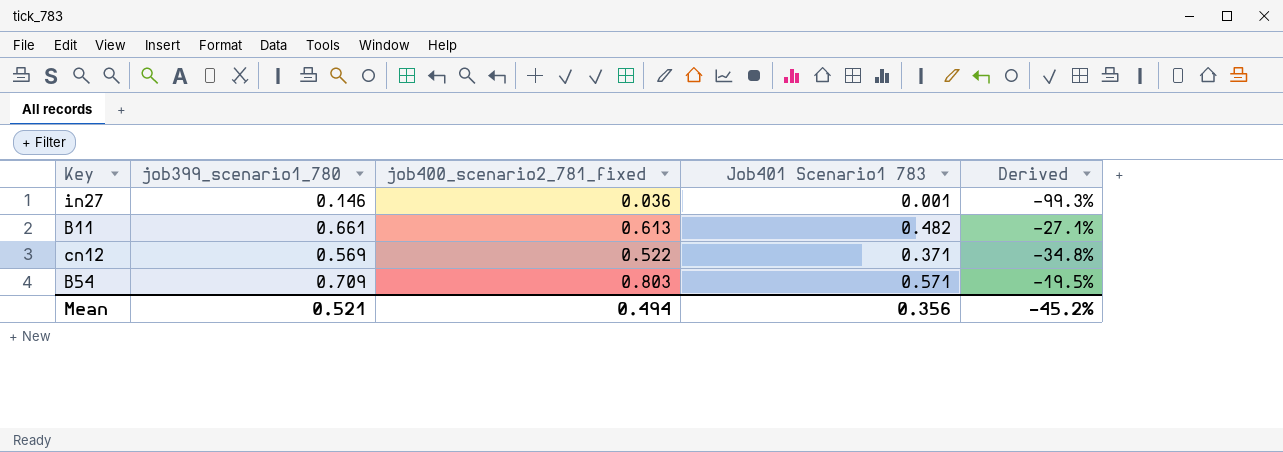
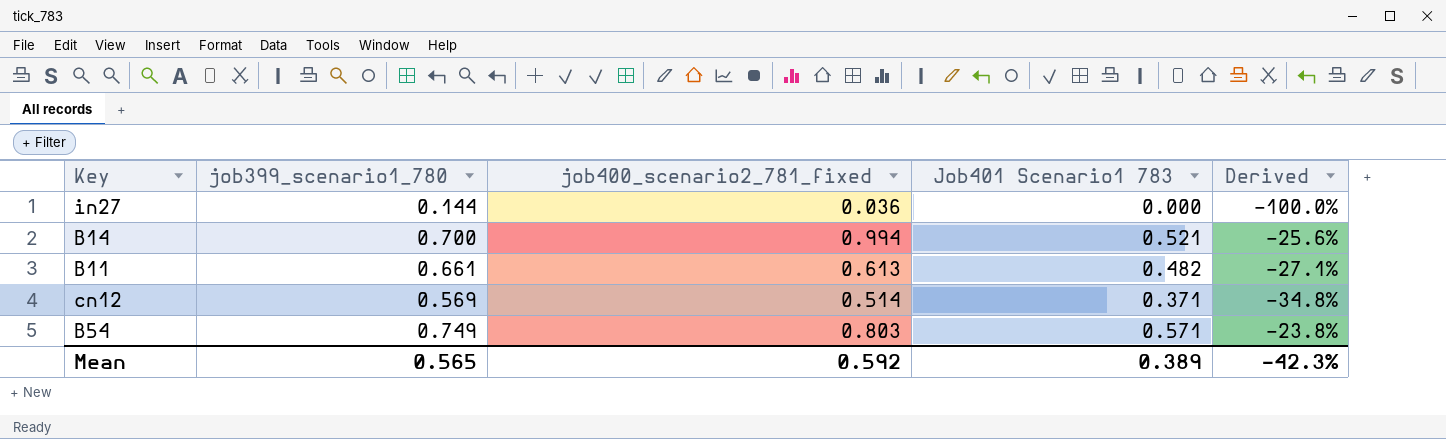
in27 | job399_scenario1_780: 0.146 -> 0.144
in27 | Job401 Scenario1 783: 0.001 -> 0.000
in27 | Derived: -99.3% -> -100.0%
row B14: none -> 0.700 | 0.994 | 0.521 | -25.6%
cn12 | job400_scenario2_781_fixed: 0.522 -> 0.514
B54 | job399_scenario1_780: 0.709 -> 0.749
B54 | Derived: -19.5% -> -23.8%
Mean | job399_scenario1_780: 0.521 -> 0.565
Mean | job400_scenario2_781_fixed: 0.494 -> 0.592
Mean | Job401 Scenario1 783: 0.356 -> 0.389
Mean | Derived: -45.2% -> -42.3%

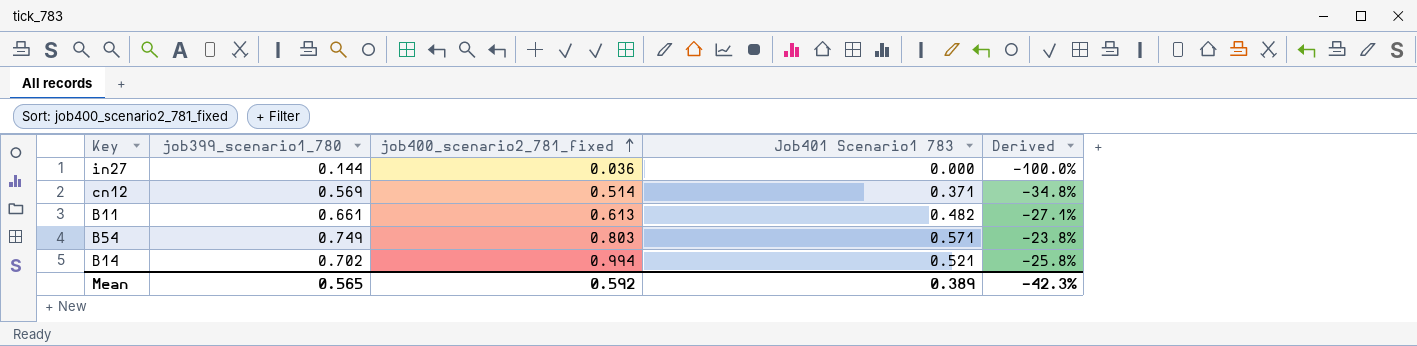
row order: none -> job400_scenario2_781_fixed ascending
B14 | job399_scenario1_780: 0.700 -> 0.702
B14 | Derived: -25.6% -> -25.8%

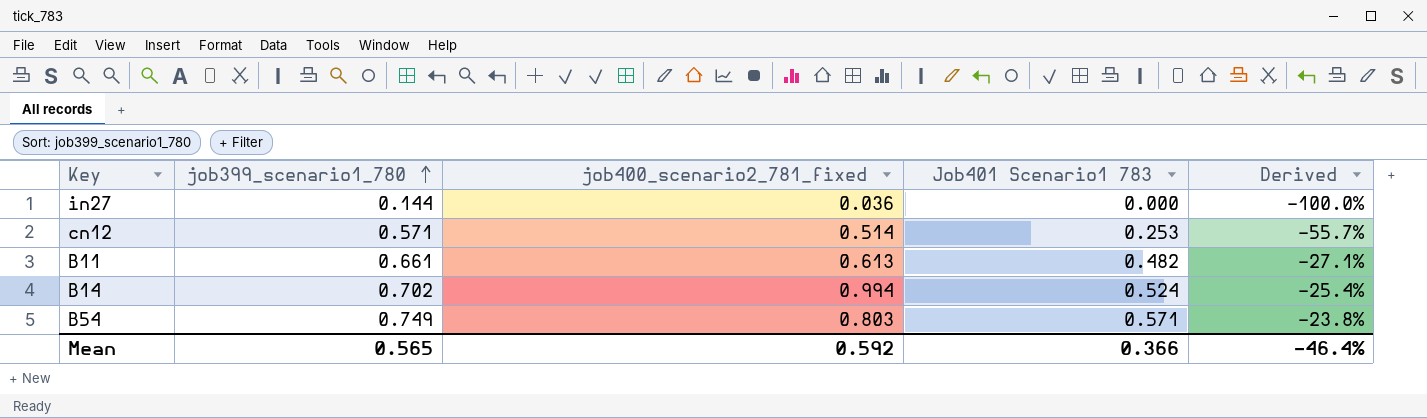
row order: job400_scenario2_781_fixed ascending -> job399_scenario1_780 ascending
cn12 | job399_scenario1_780: 0.569 -> 0.571
cn12 | Job401 Scenario1 783: 0.371 -> 0.253
cn12 | Derived: -34.8% -> -55.7%
B14 | Job401 Scenario1 783: 0.521 -> 0.524
B14 | Derived: -25.8% -> -25.4%
Mean | Job401 Scenario1 783: 0.389 -> 0.366
Mean | Derived: -42.3% -> -46.4%

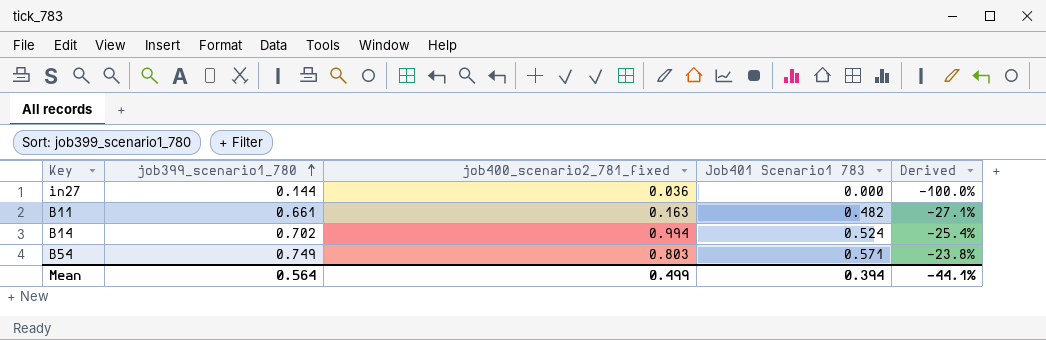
row cn12: 0.571 | 0.514 | 0.253 | -55.7% -> none
B11 | job400_scenario2_781_fixed: 0.613 -> 0.163
Mean | job399_scenario1_780: 0.565 -> 0.564
Mean | job400_scenario2_781_fixed: 0.592 -> 0.499
Mean | Job401 Scenario1 783: 0.366 -> 0.394
Mean | Derived: -46.4% -> -44.1%

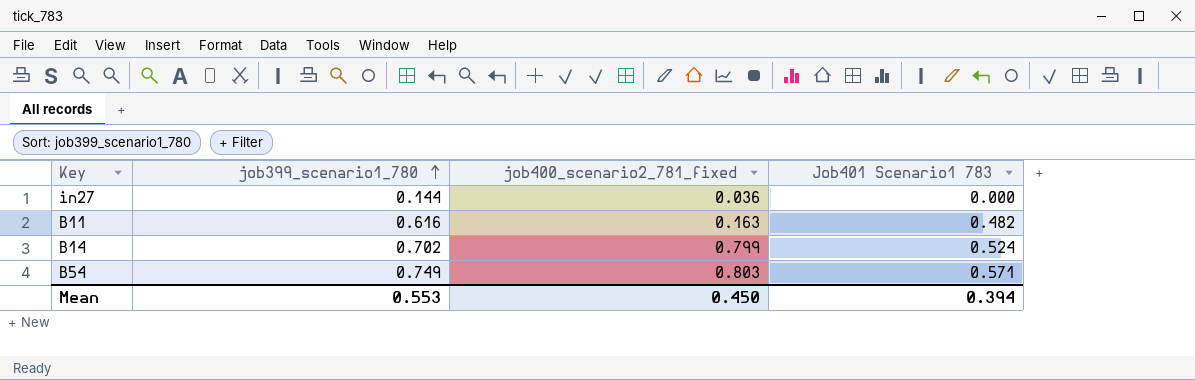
column Derived | formula: ([Job401 Scenario1 783] - [job399_scenario1_780]) / [job399_scenario1_780] -> none
B11 | job399_scenario1_780: 0.661 -> 0.616
B14 | job400_scenario2_781_fixed: 0.994 -> 0.799
Mean | job399_scenario1_780: 0.564 -> 0.553
Mean | job400_scenario2_781_fixed: 0.499 -> 0.450

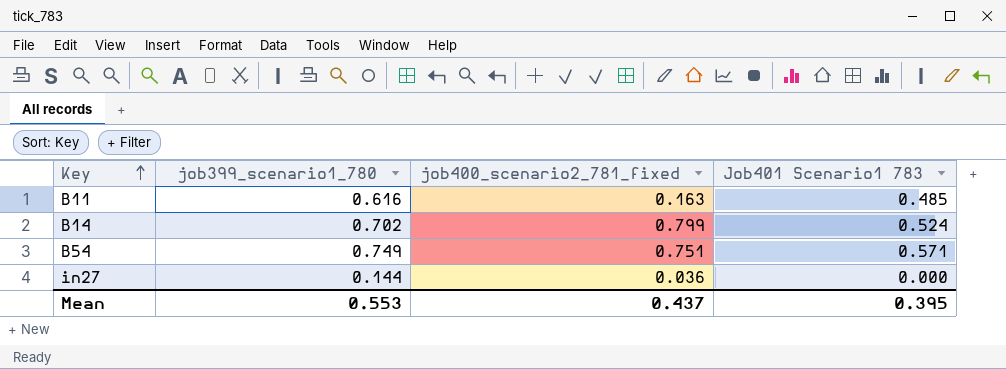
row order: job399_scenario1_780 ascending -> Key ascending
B11 | Job401 Scenario1 783: 0.482 -> 0.485
B54 | job400_scenario2_781_fixed: 0.803 -> 0.751
Mean | job400_scenario2_781_fixed: 0.450 -> 0.437
Mean | Job401 Scenario1 783: 0.394 -> 0.395

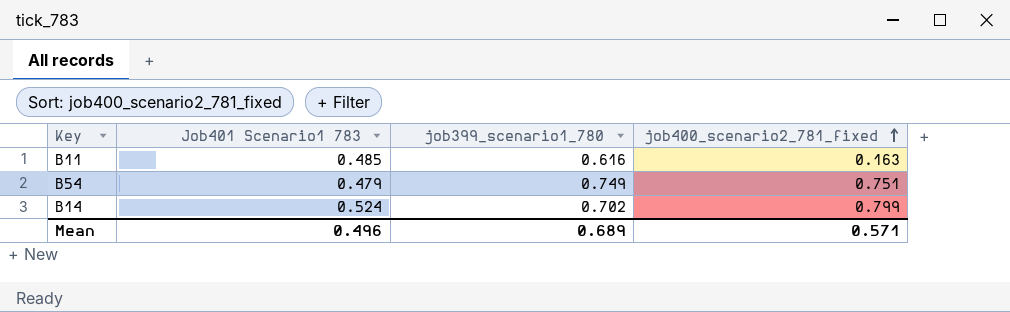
row order: Key ascending -> job400_scenario2_781_fixed ascending
column Job401 Scenario1 783 | position: 4 -> 2
row in27: 0.144 | 0.036 | 0.000 -> none
B54 | Job401 Scenario1 783: 0.571 -> 0.479
Mean | Job401 Scenario1 783: 0.395 -> 0.496
Mean | job399_scenario1_780: 0.553 -> 0.689
Mean | job400_scenario2_781_fixed: 0.437 -> 0.571

